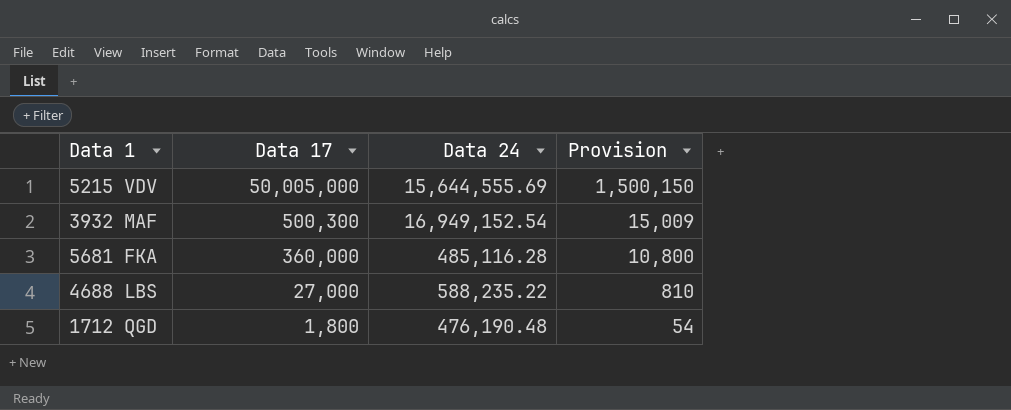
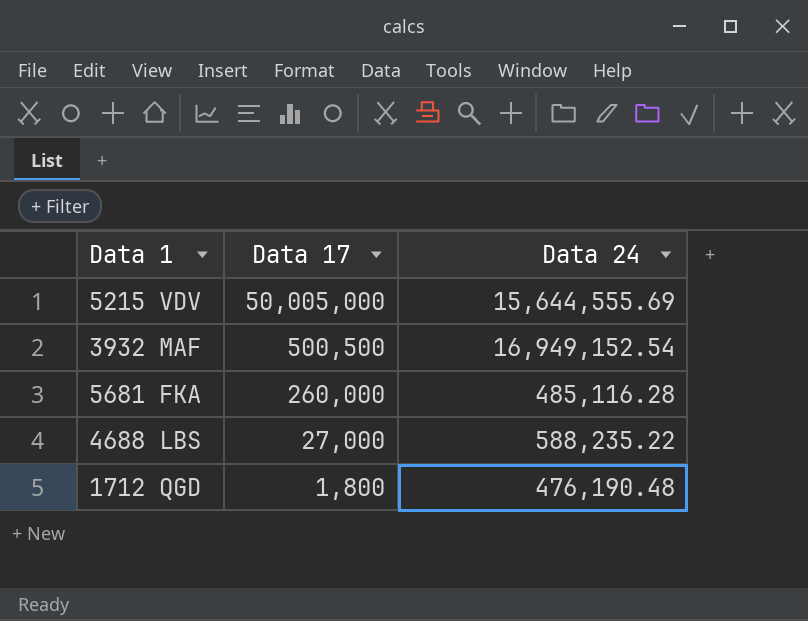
column Provision | formula: [Data 17] * 0.03 -> none
3932 MAF | Data 17: 500,300 -> 500,500
5681 FKA | Data 17: 360,000 -> 260,000

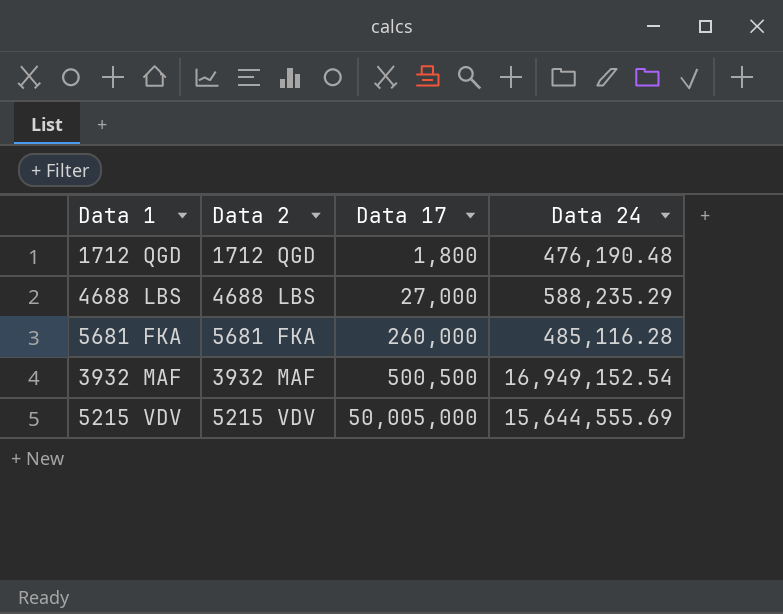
row order: Data 17 descending -> Data 17 ascending
column Data 2 | position: none -> 2
4688 LBS | Data 24: 588,235.22 -> 588,235.29

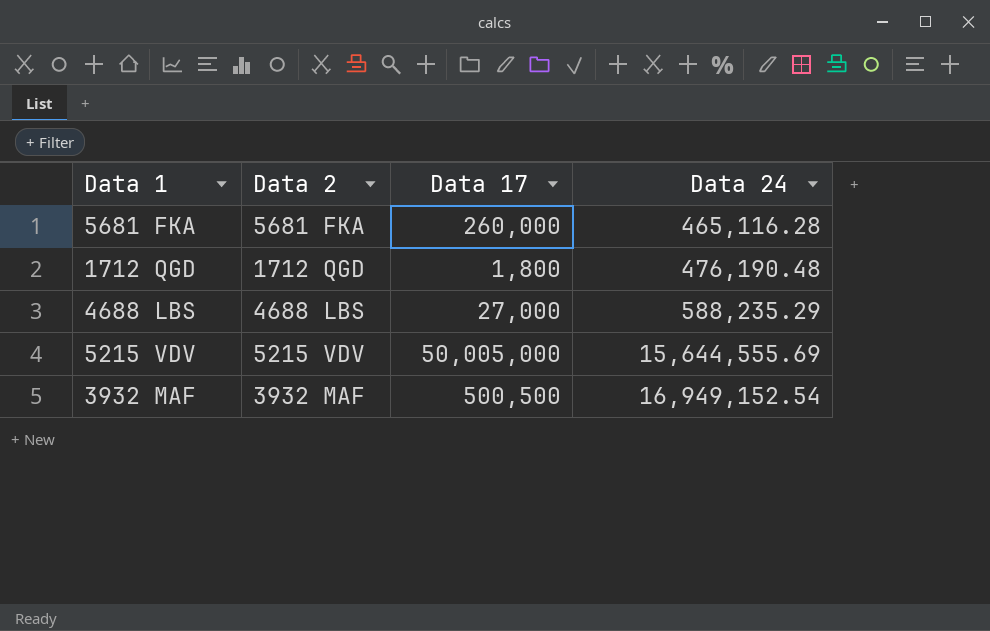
row order: Data 17 ascending -> Data 24 ascending
5681 FKA | Data 24: 485,116.28 -> 465,116.28

